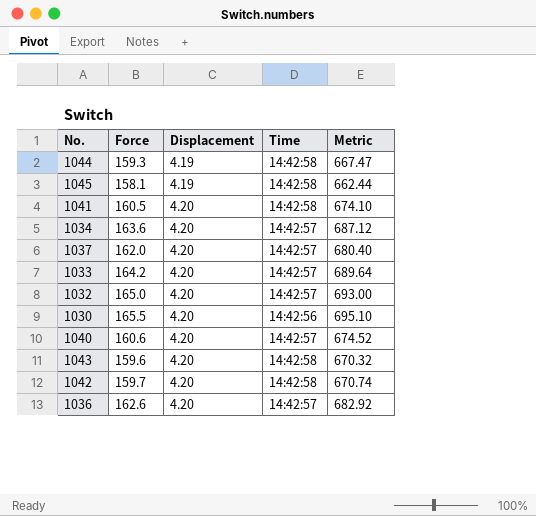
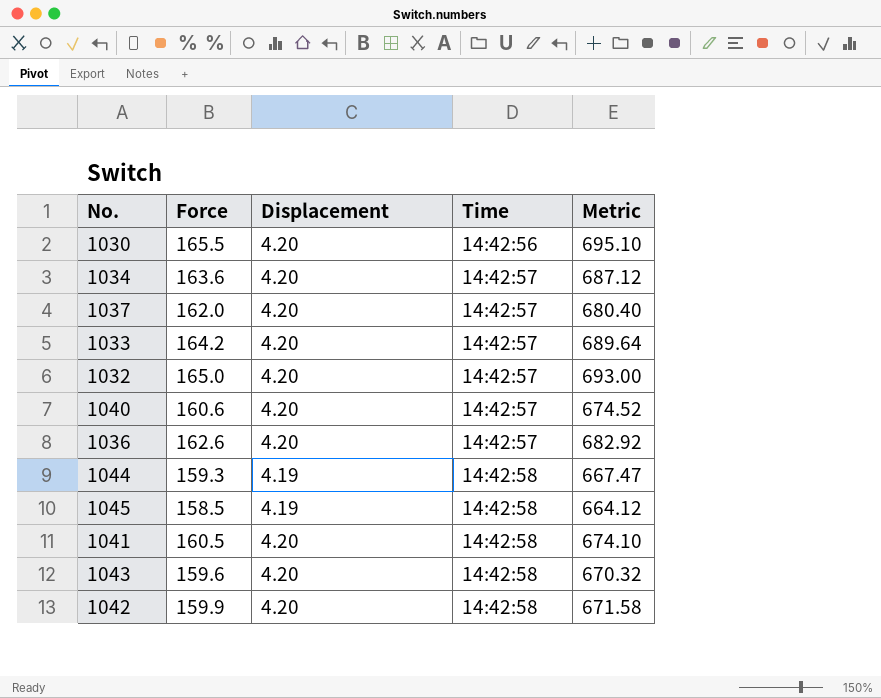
row order: Displacement ascending -> Time ascending
1045 | Force: 158.1 -> 158.5
1045 | Metric: 662.44 -> 664.12
1042 | Force: 159.7 -> 159.9
1042 | Metric: 670.74 -> 671.58

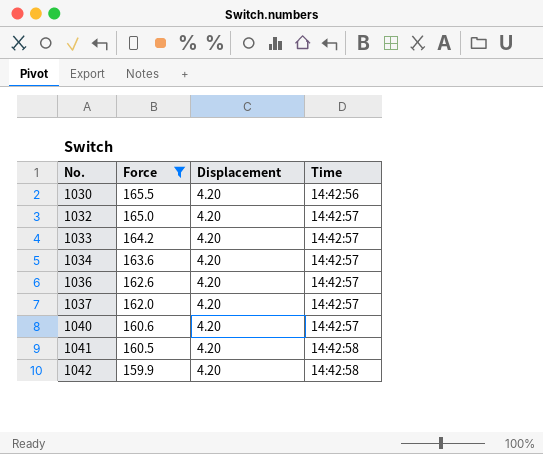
filter: none -> Force >= 159.9
row order: Time ascending -> No. ascending
column Metric | formula: [Force] * [Displacement] -> none

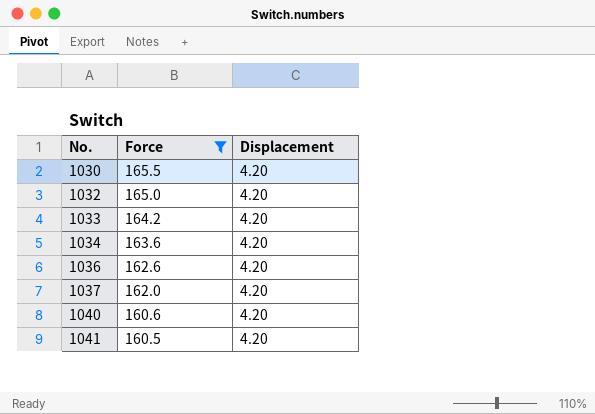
column Time | position: 4 -> none
row 1042: 159.9 | 4.20 | 14:42:58 -> none

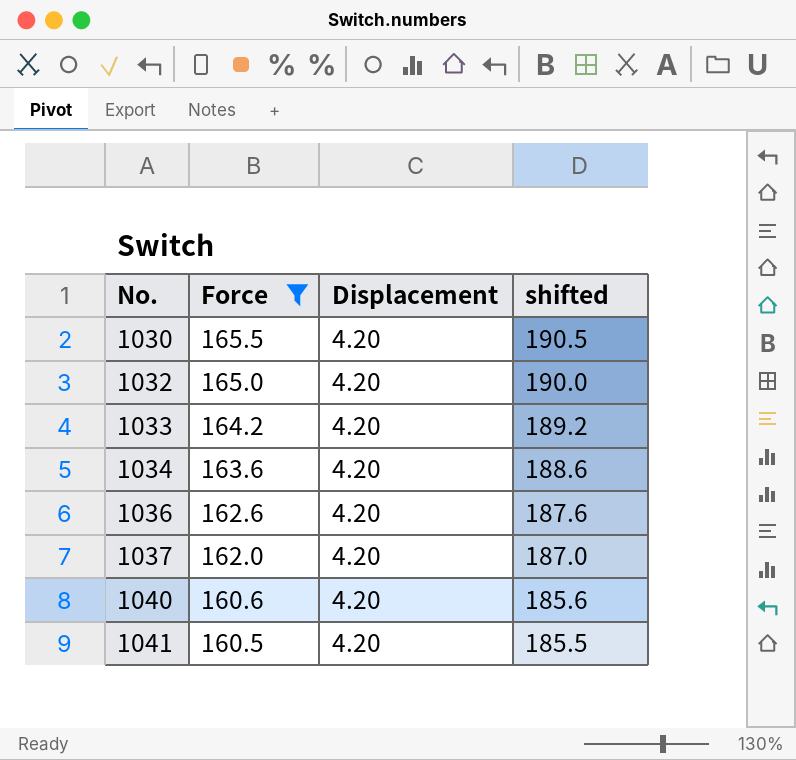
column shifted | formula: none -> [Force] + 25

